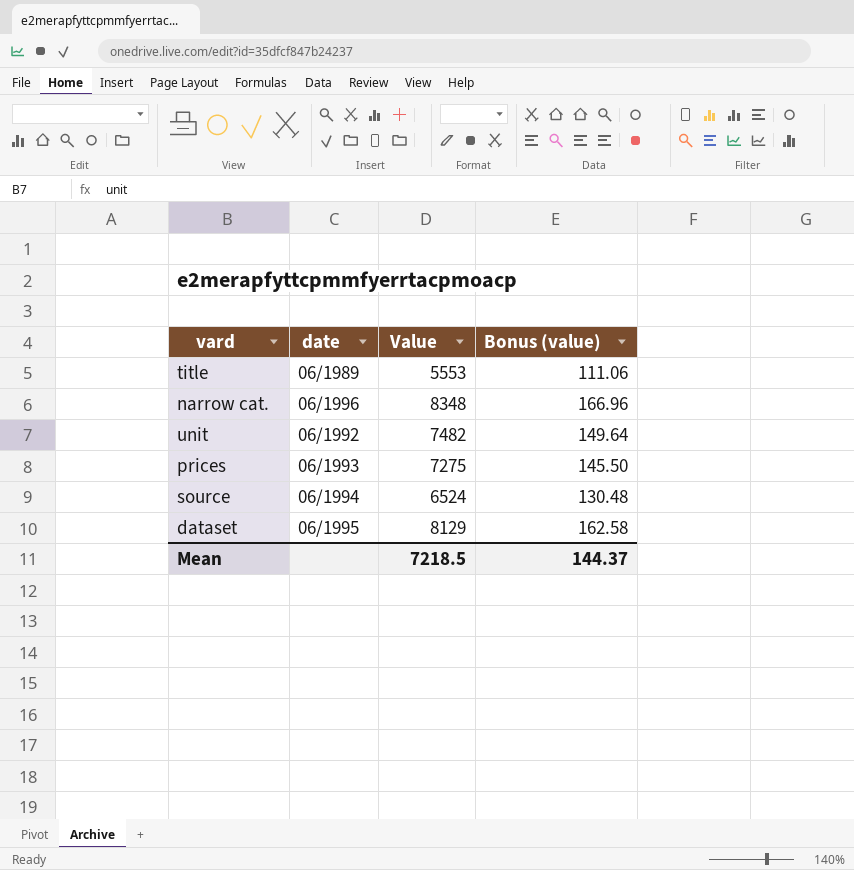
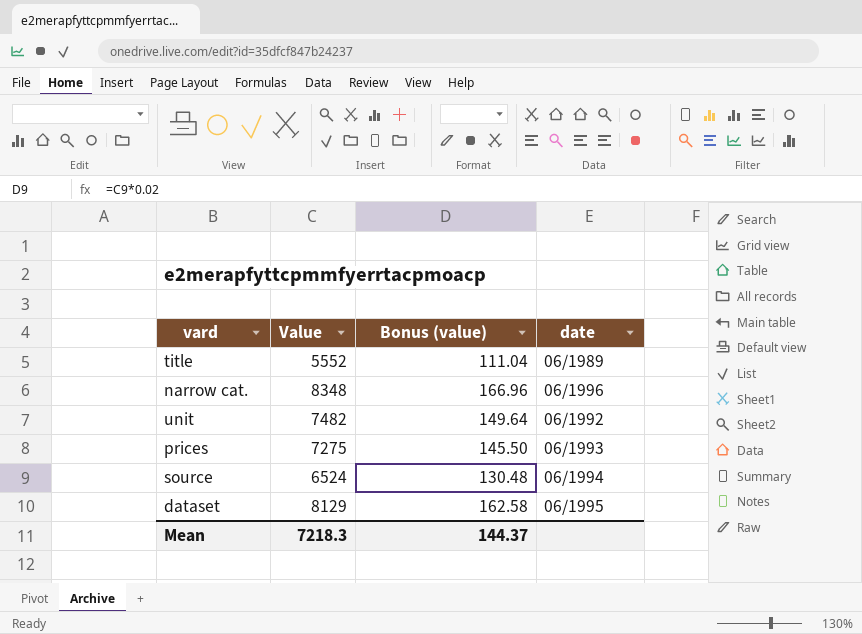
column date | position: 2 -> 4
title | Value: 5553 -> 5552
title | Bonus (value): 111.06 -> 111.04
Mean | Value: 7218.5 -> 7218.3

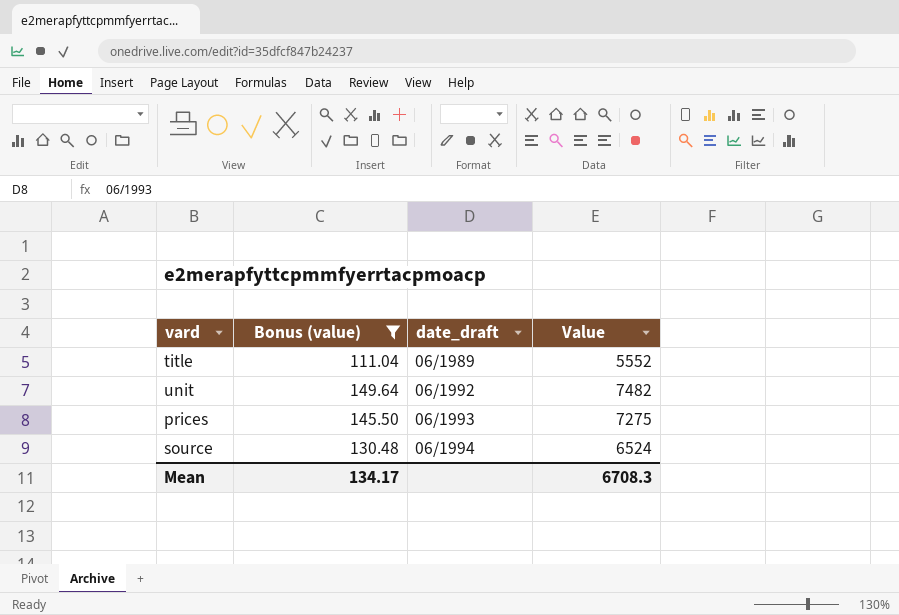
filter: none -> Bonus (value) <= 149.64
column name: date -> date_draft
column Value | position: 2 -> 4
Mean | Bonus (value): 144.37 -> 134.17
Mean | Value: 7218.3 -> 6708.3

